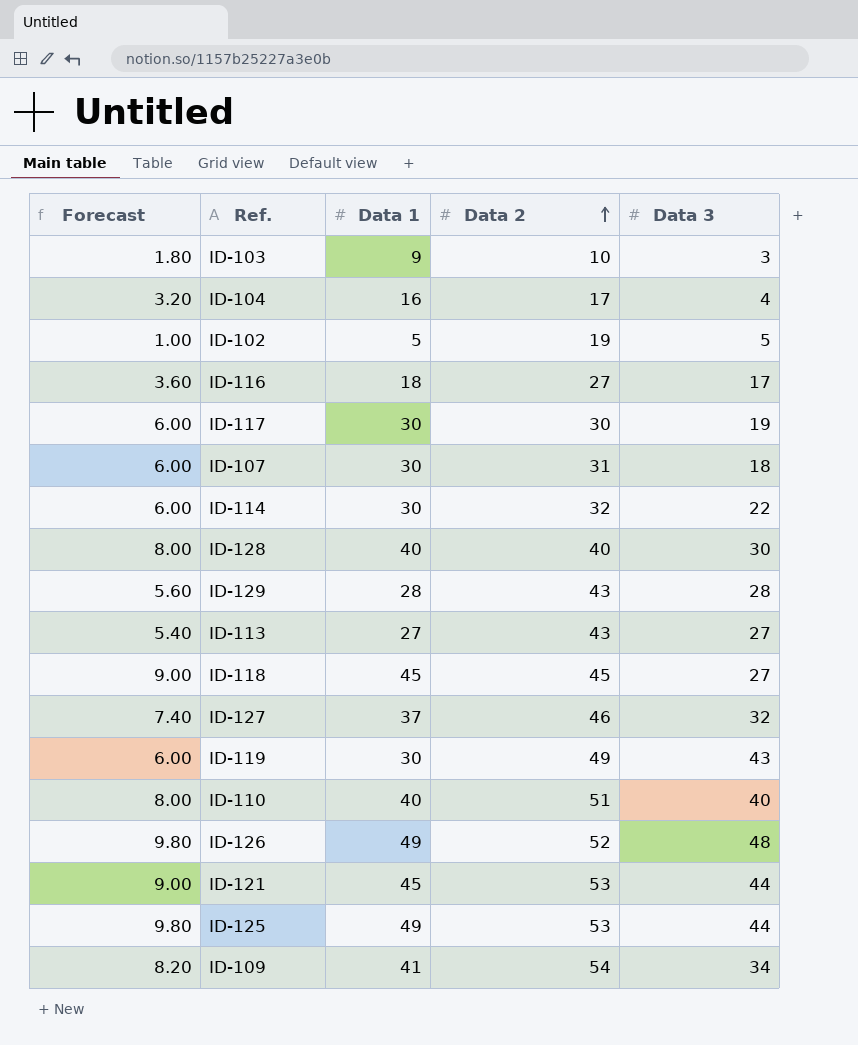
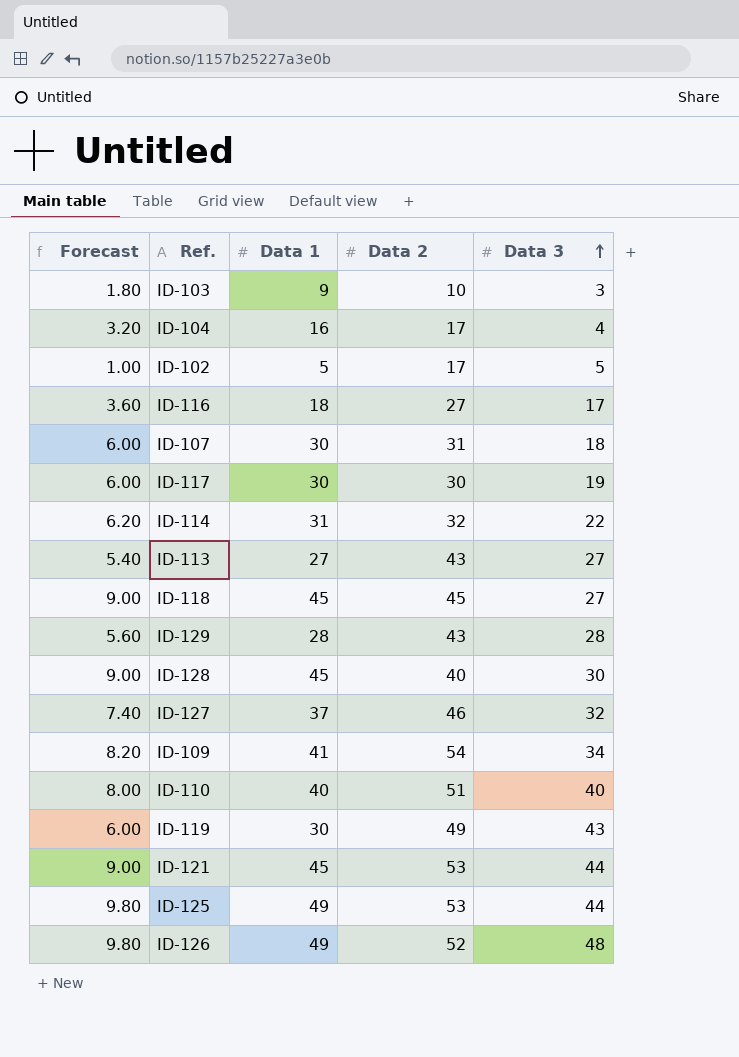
row order: Data 2 ascending -> Data 3 ascending
ID-102 | Data 2: 19 -> 17
ID-114 | Forecast: 6.00 -> 6.20
ID-114 | Data 1: 30 -> 31
ID-128 | Forecast: 8.00 -> 9.00
ID-128 | Data 1: 40 -> 45

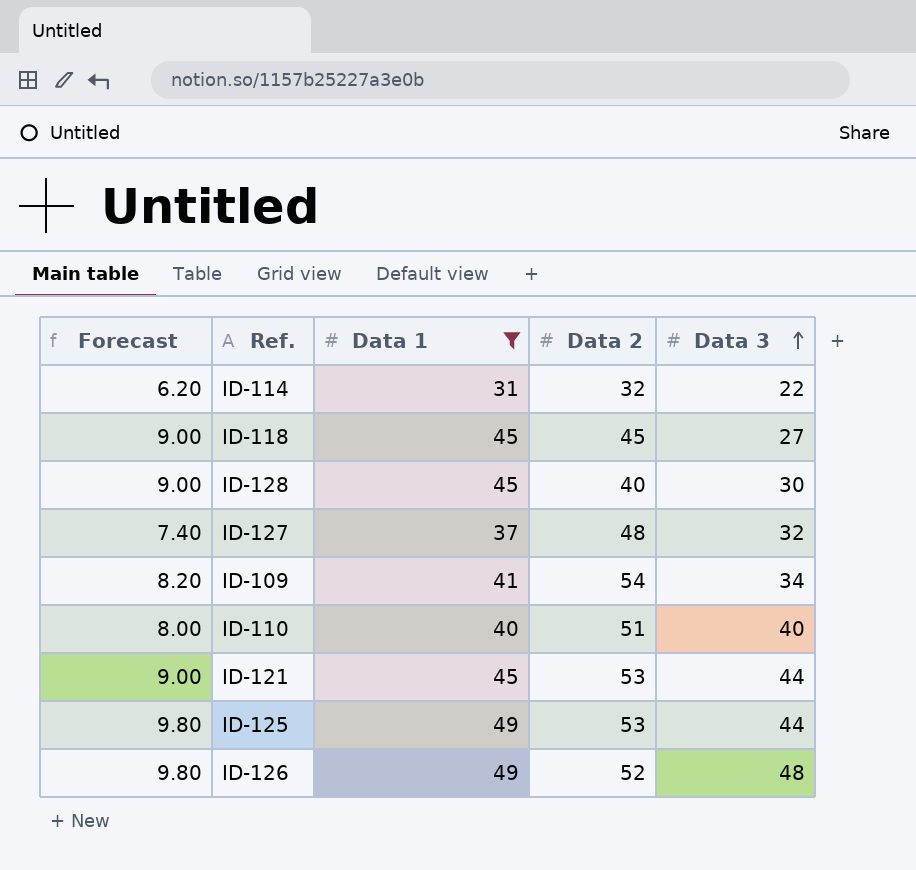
filter: none -> Data 1 >= 31
ID-127 | Data 2: 46 -> 48

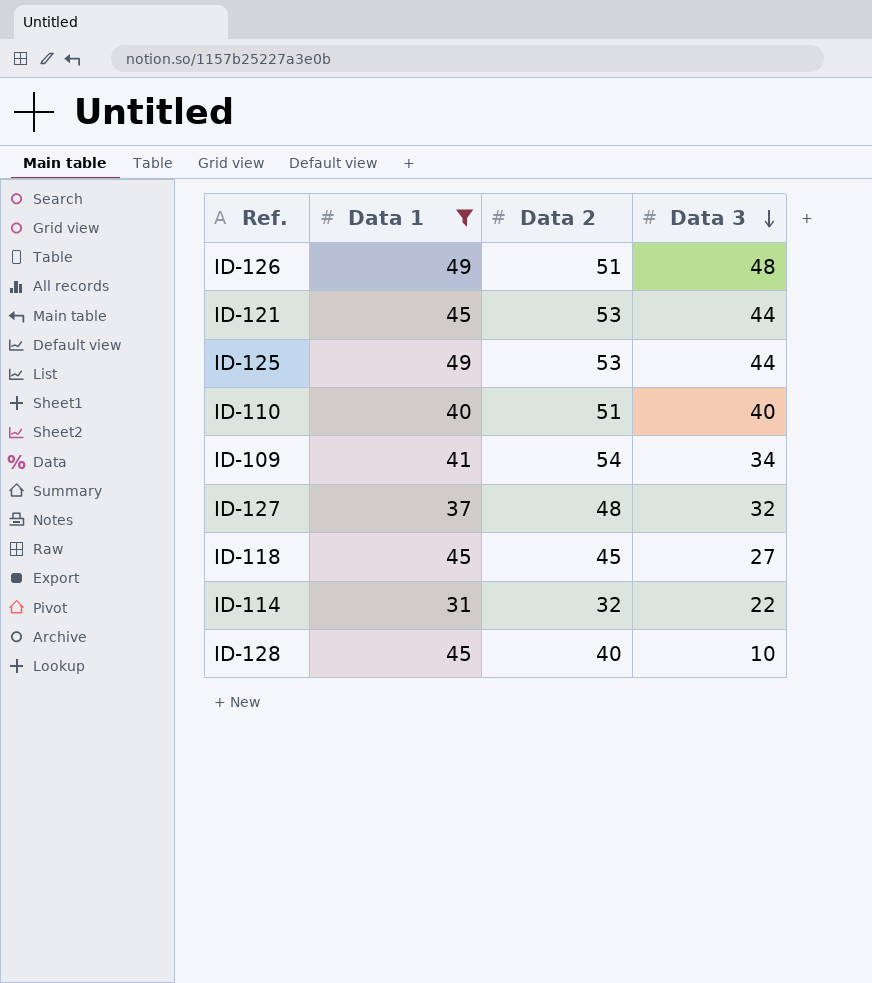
row order: Data 3 ascending -> Data 3 descending
column Forecast | formula: [Data 1] * 0.2 -> none
ID-126 | Data 2: 52 -> 51
ID-128 | Data 3: 30 -> 10

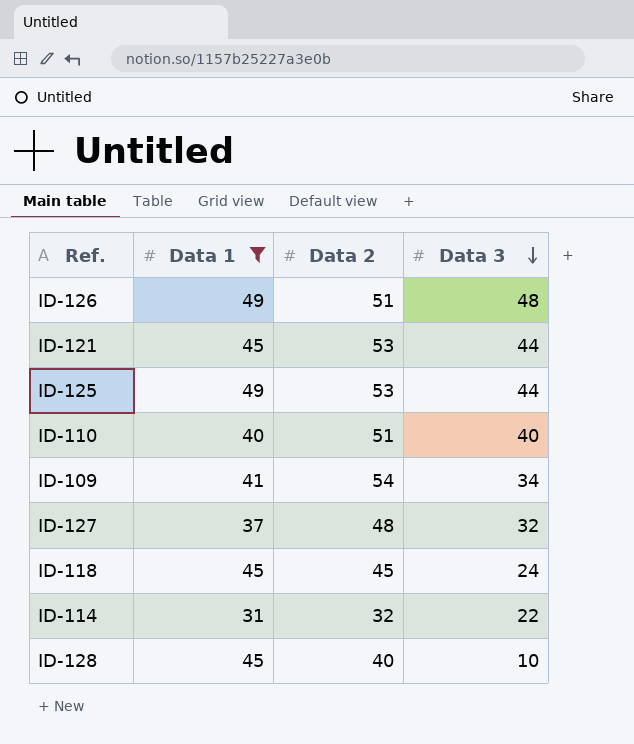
ID-118 | Data 3: 27 -> 24

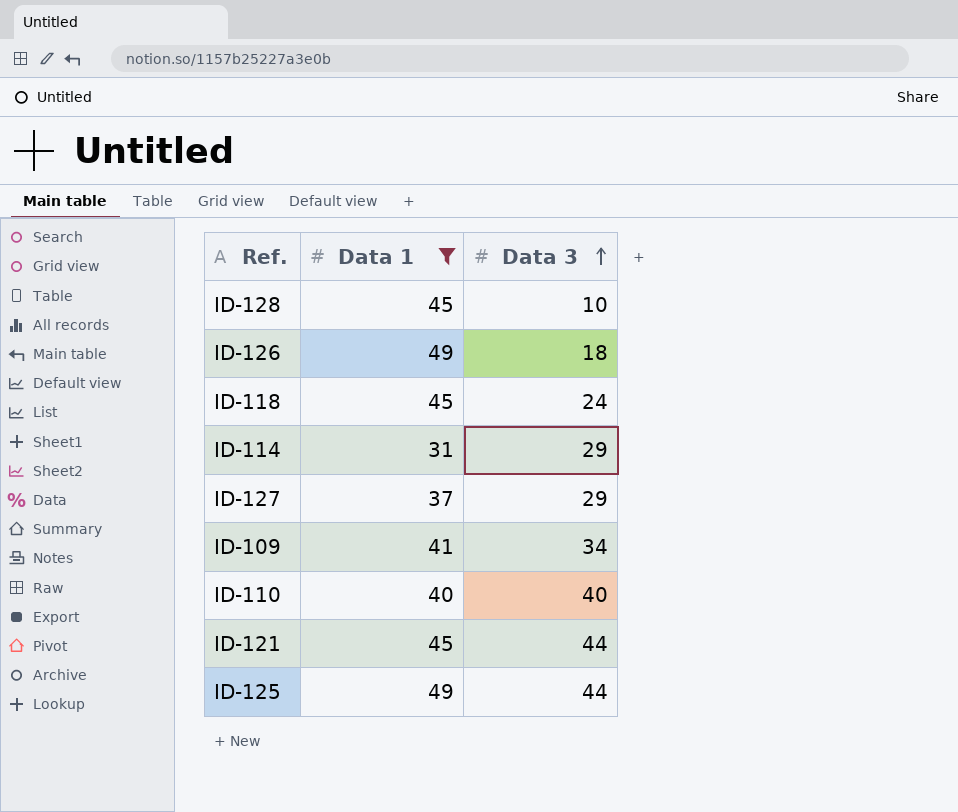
row order: Data 3 descending -> Data 3 ascending
column Data 2 | position: 3 -> none
ID-126 | Data 3: 48 -> 18
ID-114 | Data 3: 22 -> 29
ID-127 | Data 3: 32 -> 29

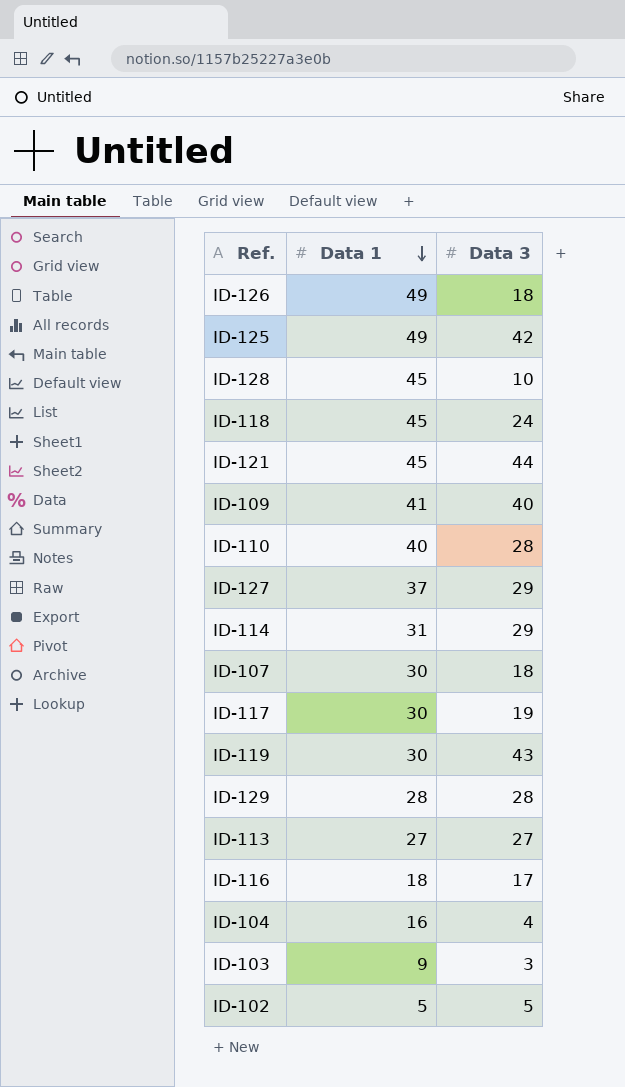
filter: Data 1 >= 31 -> none
row order: Data 3 ascending -> Data 1 descending
ID-125 | Data 3: 44 -> 42
ID-109 | Data 3: 34 -> 40
ID-110 | Data 3: 40 -> 28

